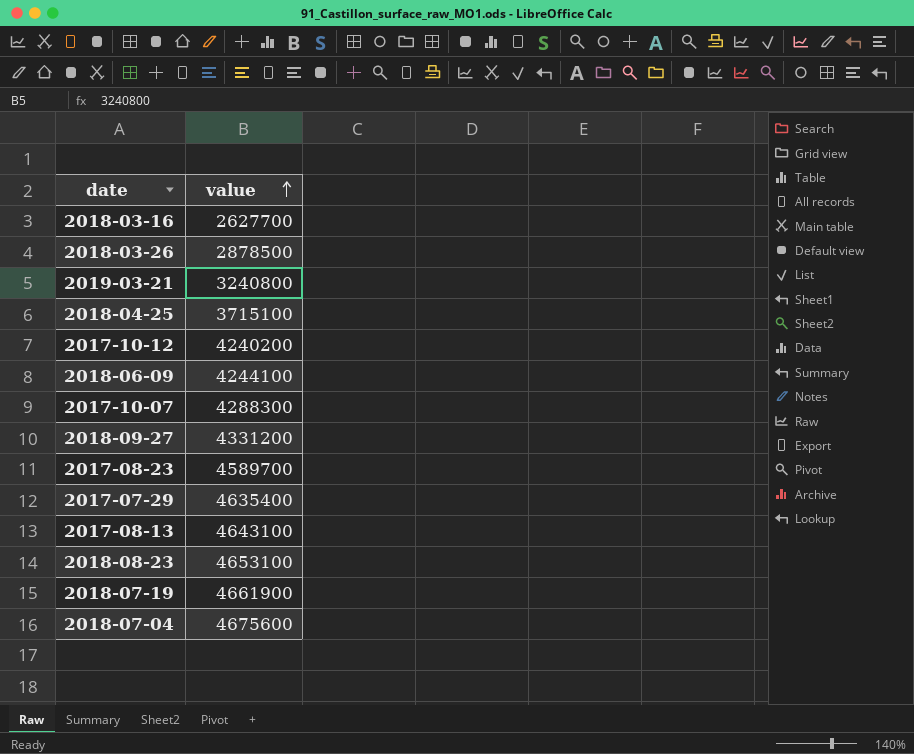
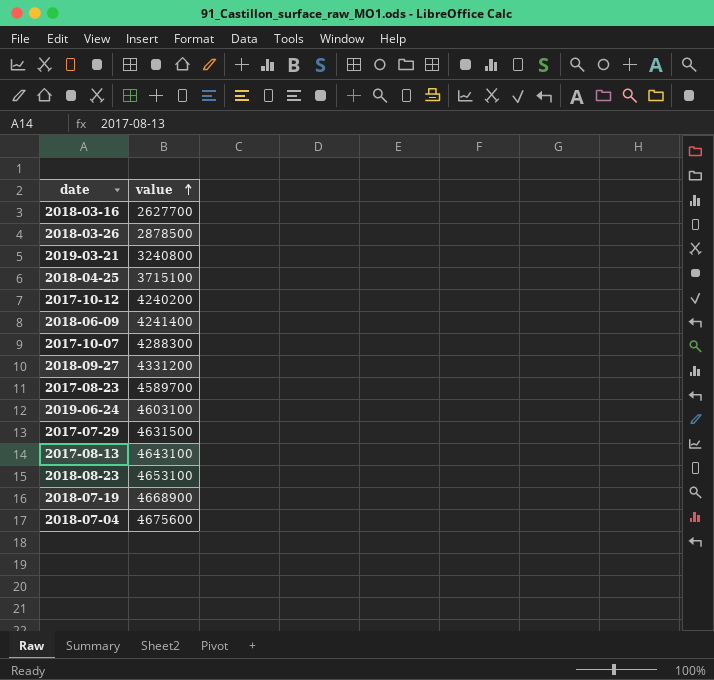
2018-06-09 | value: 4244100 -> 4241400
row 2019-06-24: none -> 4603100
2017-07-29 | value: 4635400 -> 4631500
2018-07-19 | value: 4661900 -> 4668900

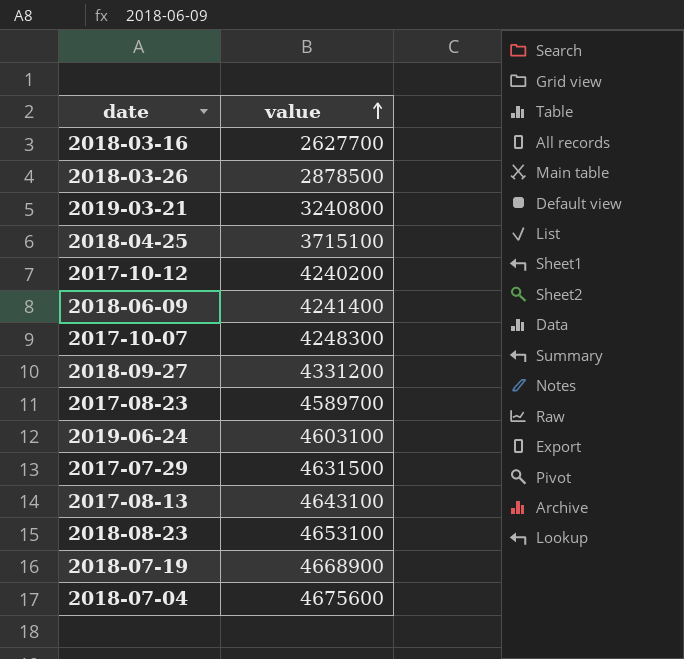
2017-10-07 | value: 4288300 -> 4248300

